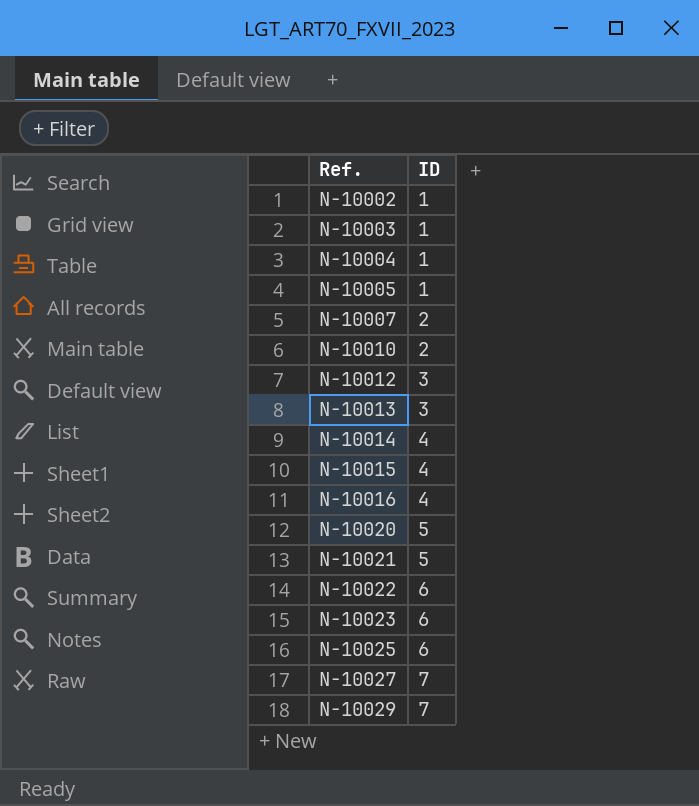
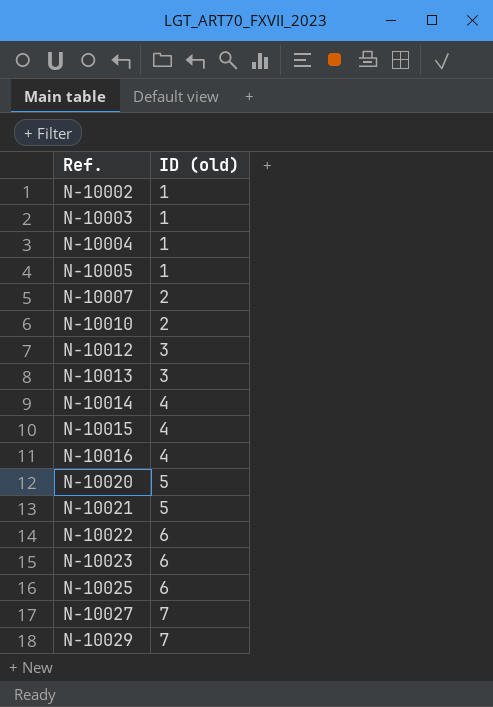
column name: ID -> ID (old)

